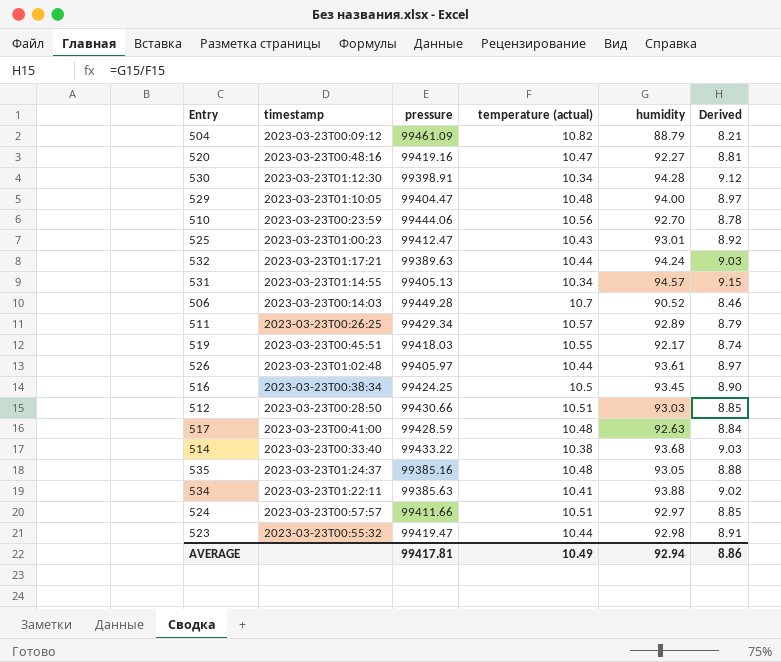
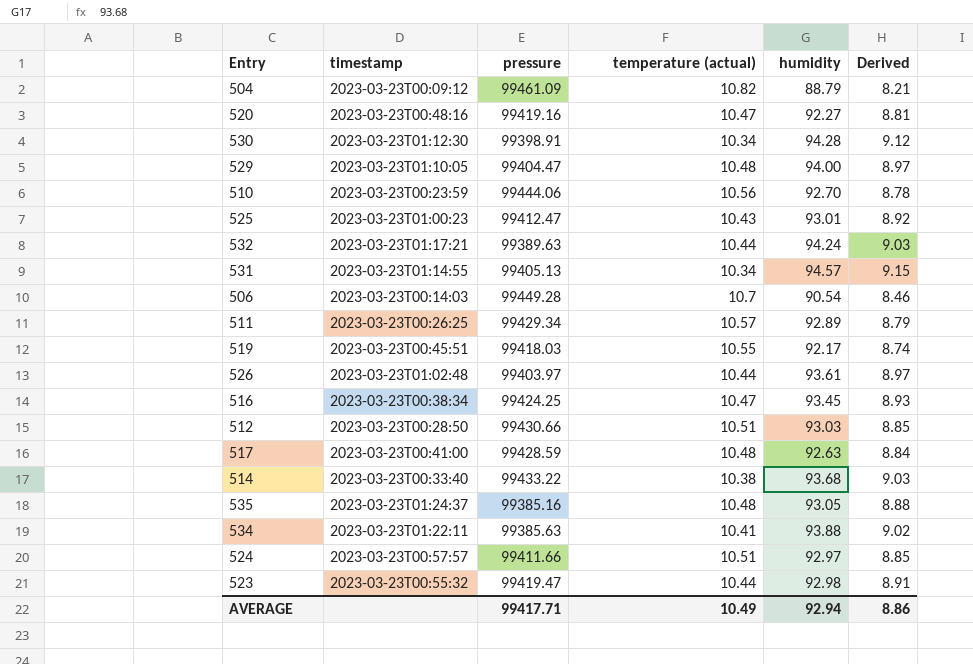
506 | humidity: 90.52 -> 90.54
526 | pressure: 99405.97 -> 99403.97
516 | temperature (actual): 10.5 -> 10.47
516 | Derived: 8.90 -> 8.93
AVERAGE | pressure: 99417.81 -> 99417.71

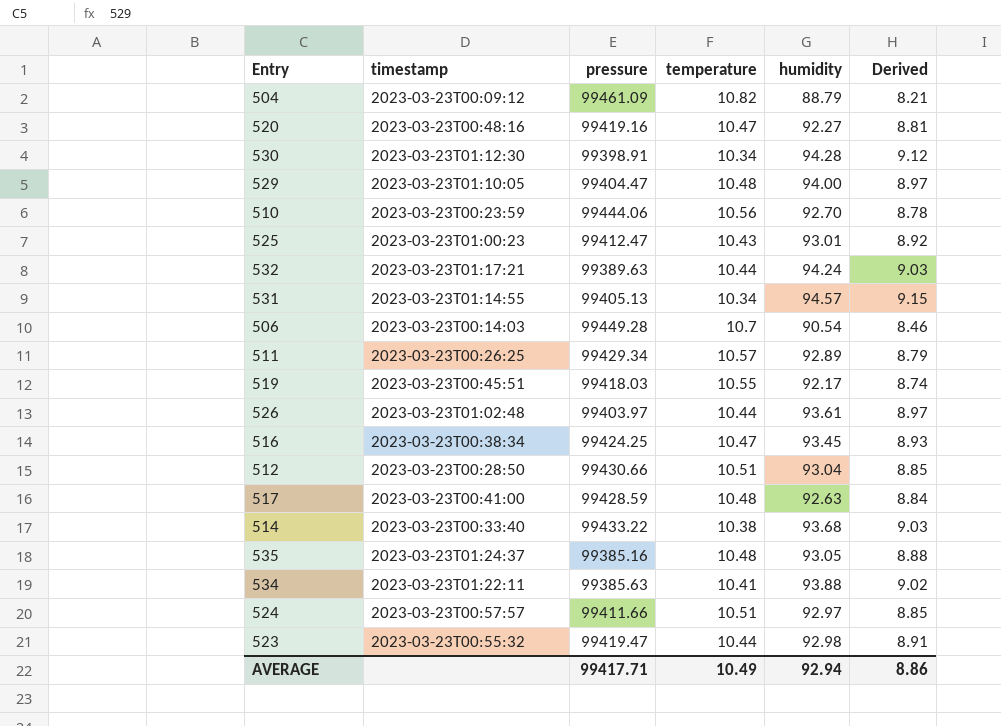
column name: temperature (actual) -> temperature
512 | humidity: 93.03 -> 93.04

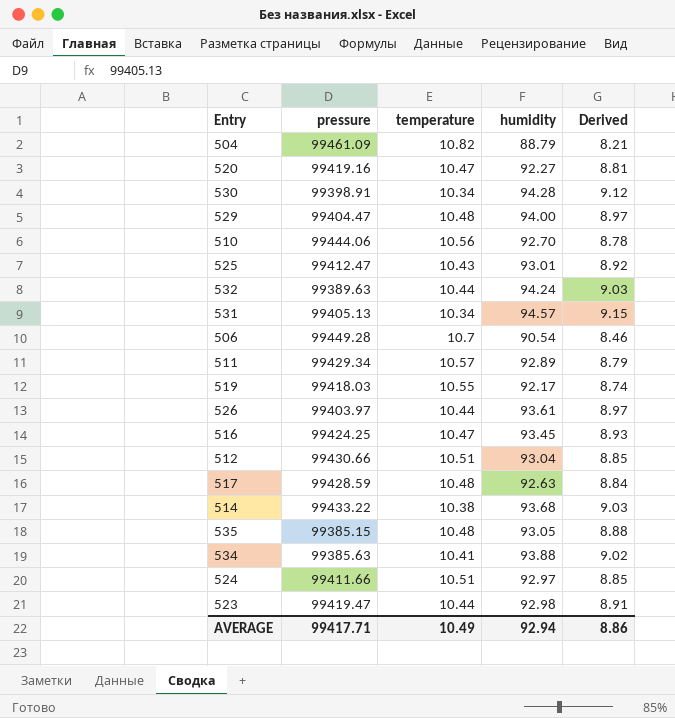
column timestamp | position: 2 -> none
535 | pressure: 99385.16 -> 99385.15

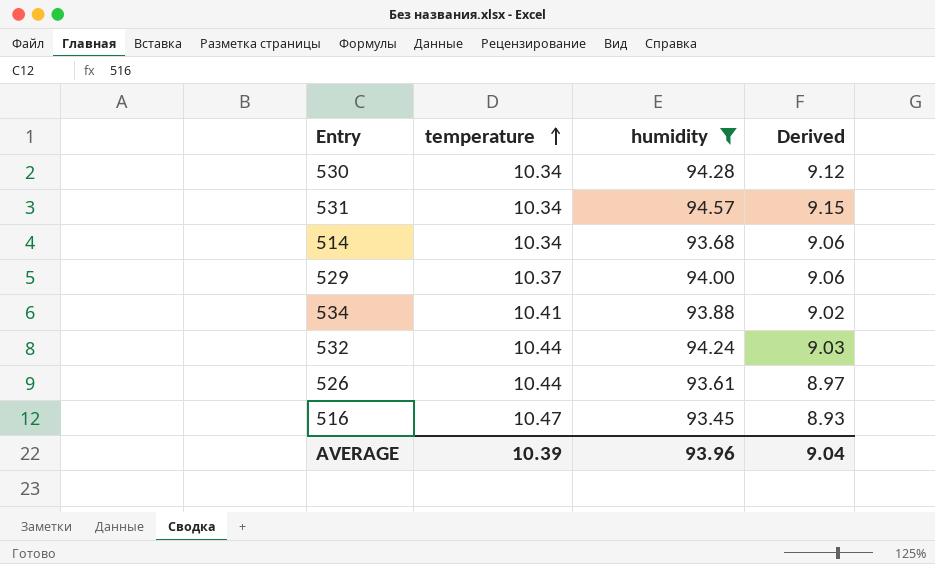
filter: none -> humidity >= 93.45
row order: none -> temperature ascending
column pressure | position: 2 -> none
514 | temperature: 10.38 -> 10.34
514 | Derived: 9.03 -> 9.06
529 | temperature: 10.48 -> 10.37
529 | Derived: 8.97 -> 9.06
AVERAGE | temperature: 10.49 -> 10.39
AVERAGE | humidity: 92.94 -> 93.96
AVERAGE | Derived: 8.86 -> 9.04

